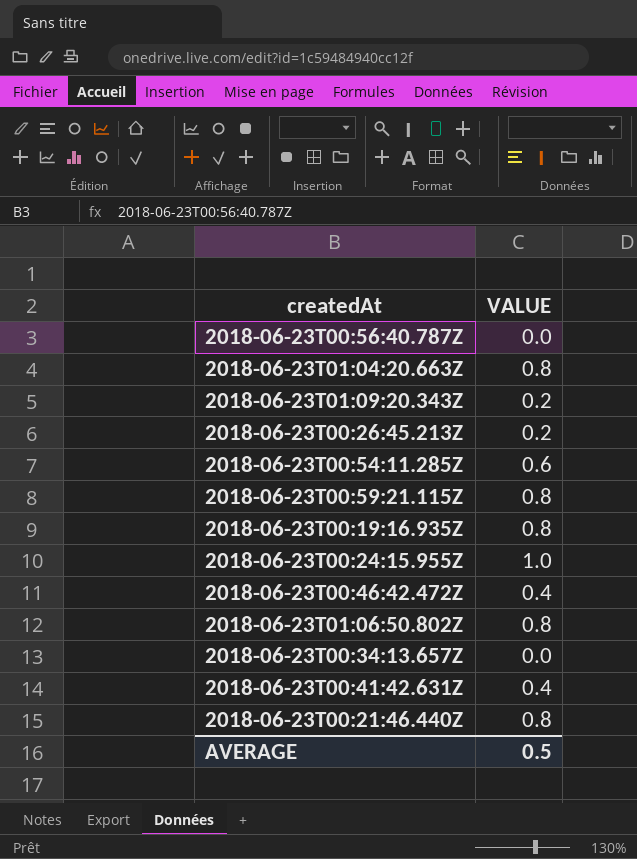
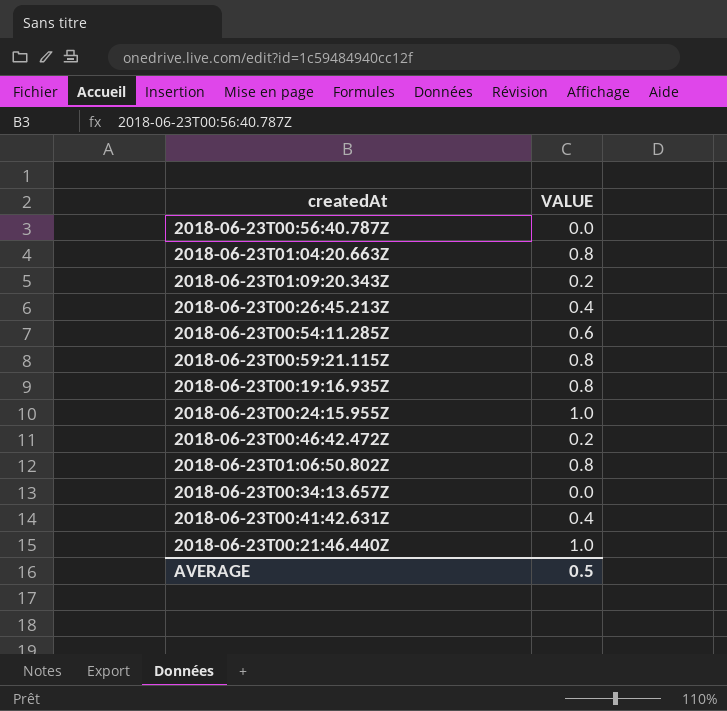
2018-06-23T00:26:45.213Z | VALUE: 0.2 -> 0.4
2018-06-23T00:46:42.472Z | VALUE: 0.4 -> 0.2
2018-06-23T00:21:46.440Z | VALUE: 0.8 -> 1.0

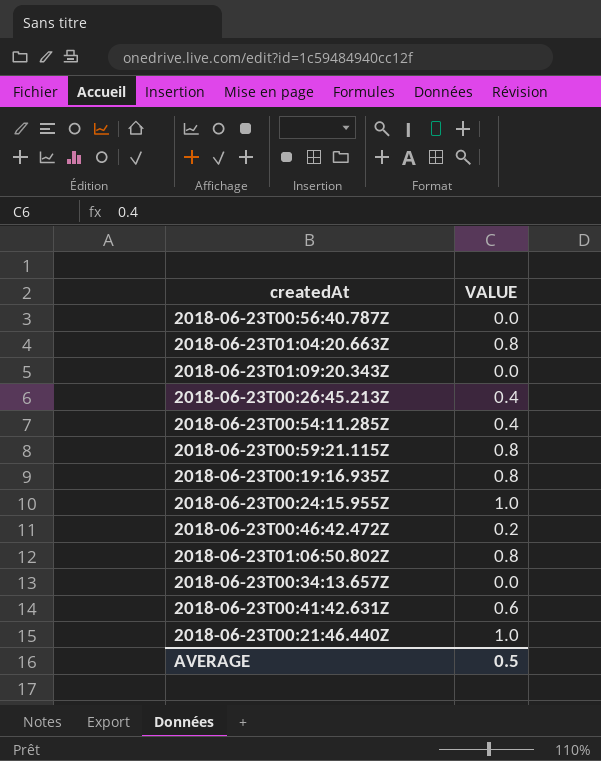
2018-06-23T01:09:20.343Z | VALUE: 0.2 -> 0.0
2018-06-23T00:54:11.285Z | VALUE: 0.6 -> 0.4
2018-06-23T00:41:42.631Z | VALUE: 0.4 -> 0.6

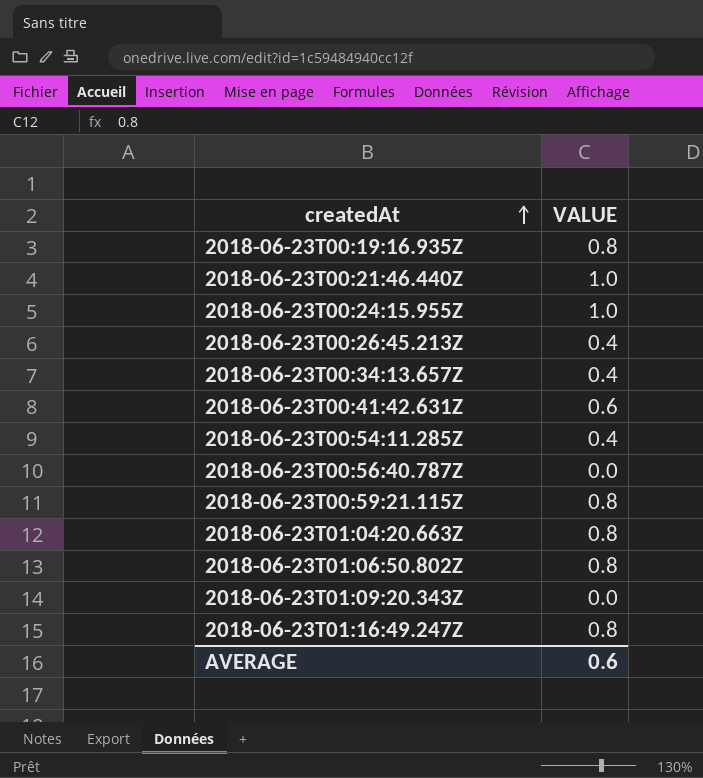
row order: none -> createdAt ascending
row 2018-06-23T00:46:42.472Z: 0.2 -> none
2018-06-23T00:34:13.657Z | VALUE: 0.0 -> 0.4
row 2018-06-23T01:16:49.247Z: none -> 0.8
AVERAGE | VALUE: 0.5 -> 0.6

